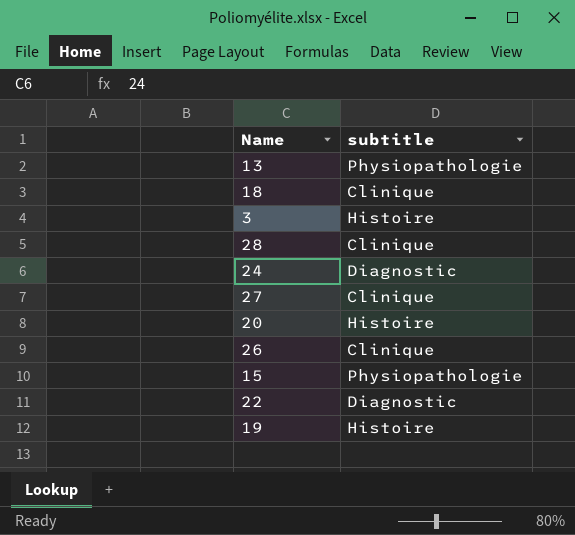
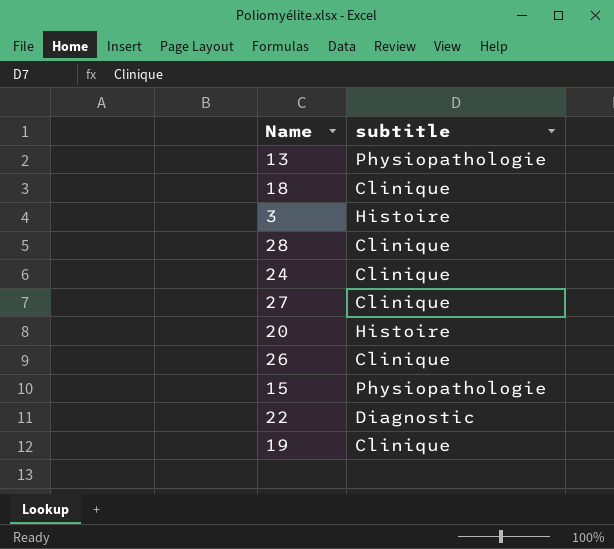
24 | subtitle: Diagnostic -> Clinique
19 | subtitle: Histoire -> Clinique

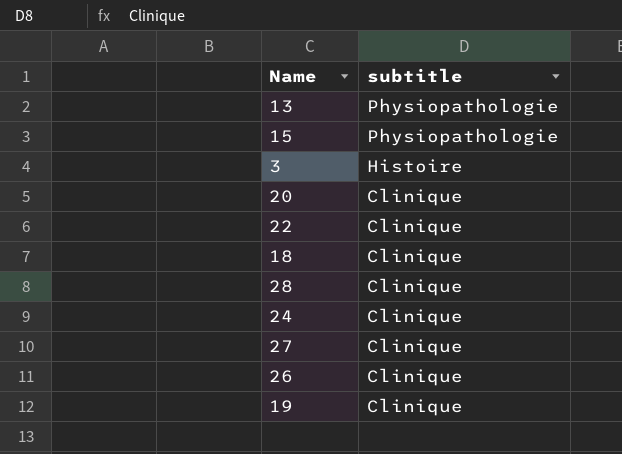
row order: none -> subtitle descending
20 | subtitle: Histoire -> Clinique
22 | subtitle: Diagnostic -> Clinique

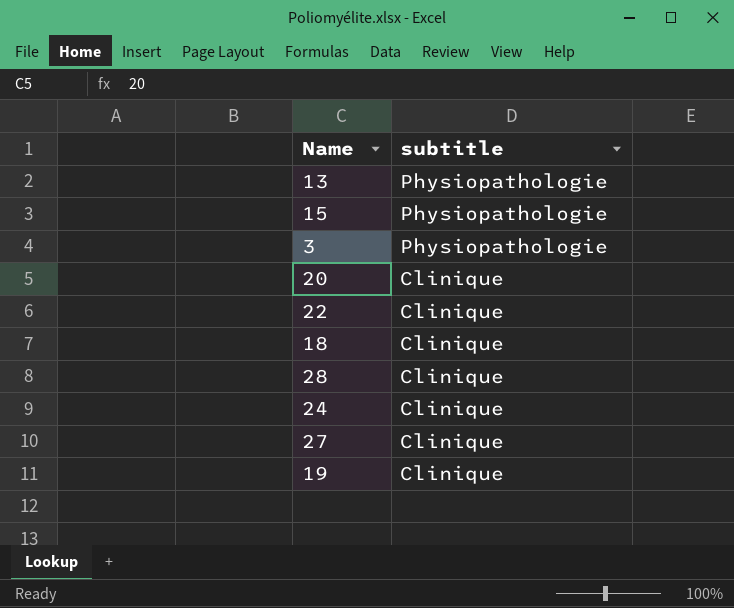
row 26: Clinique -> none
3 | subtitle: Histoire -> Physiopathologie

